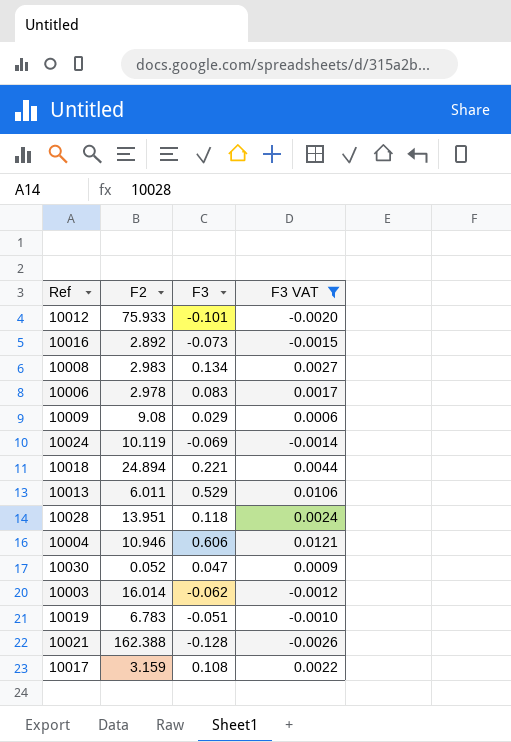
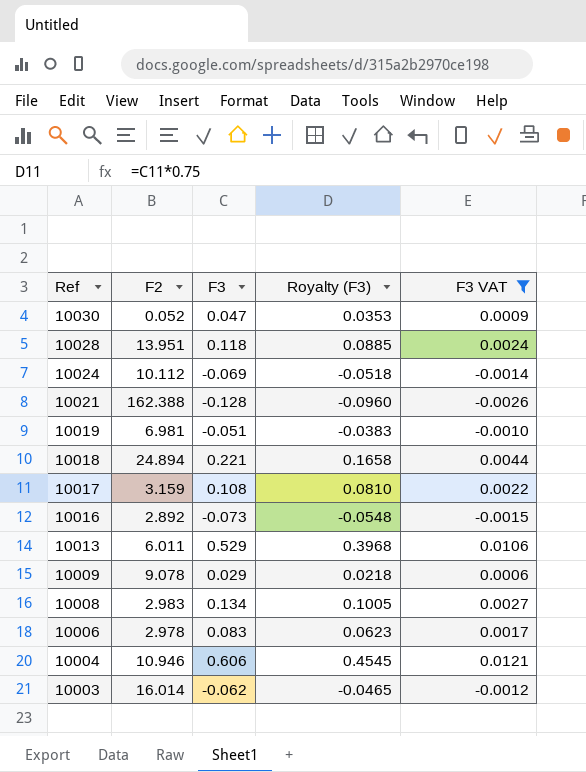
row order: none -> Ref descending
column Royalty (F3) | formula: none -> [F3] * 0.75
row 10012: 75.933 | -0.101 | -0.0020 -> none
10024 | F2: 10.119 -> 10.112
10019 | F2: 6.783 -> 6.981
10009 | F2: 9.08 -> 9.078

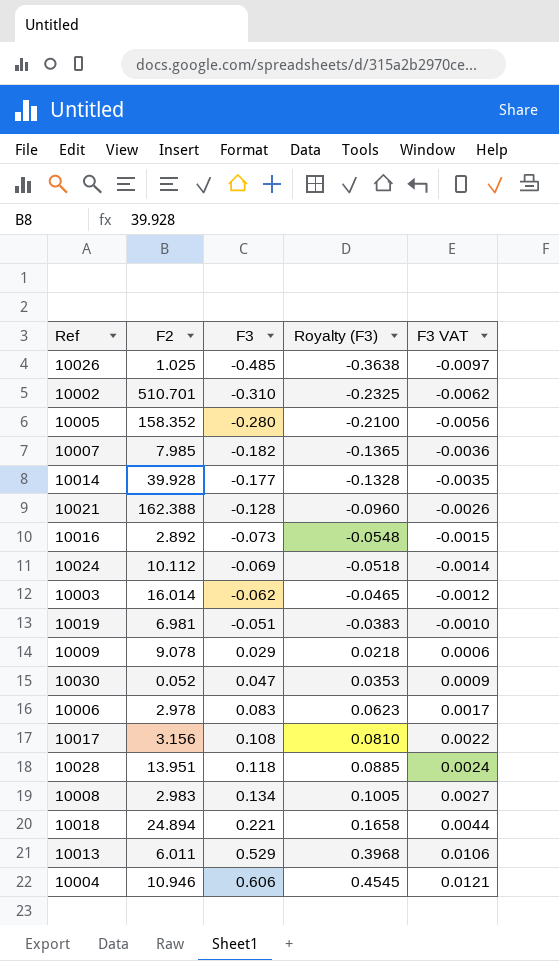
filter: F3 VAT >= -0.0026 -> none
row order: Ref descending -> F3 ascending
10017 | F2: 3.159 -> 3.156

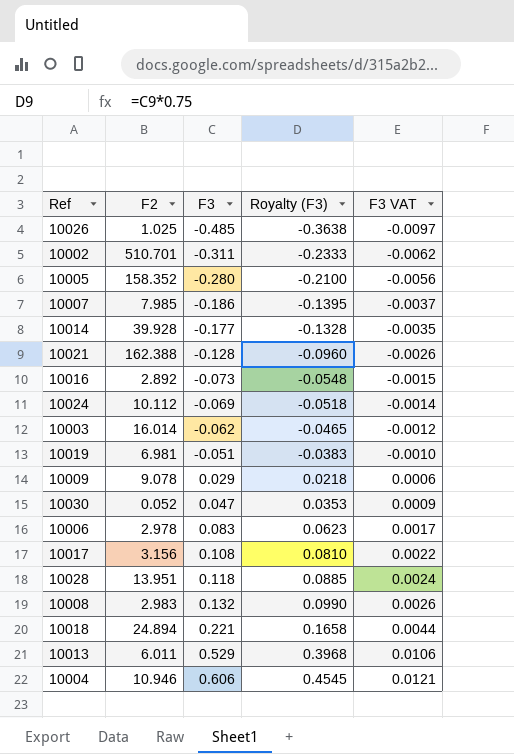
10002 | F3: -0.310 -> -0.311
10002 | Royalty (F3): -0.2325 -> -0.2333
10007 | F3: -0.182 -> -0.186
10007 | Royalty (F3): -0.1365 -> -0.1395
10007 | F3 VAT: -0.0036 -> -0.0037
10008 | F3: 0.134 -> 0.132
10008 | Royalty (F3): 0.1005 -> 0.0990
10008 | F3 VAT: 0.0027 -> 0.0026

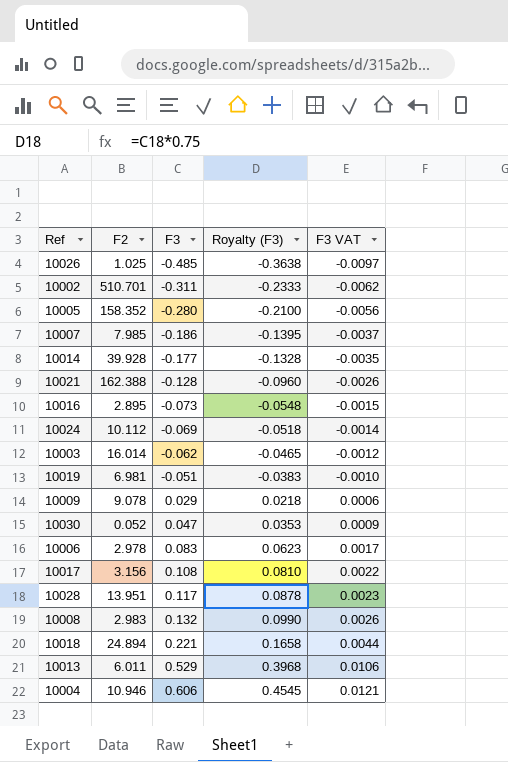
10016 | F2: 2.892 -> 2.895
10028 | F3: 0.118 -> 0.117
10028 | Royalty (F3): 0.0885 -> 0.0878
10028 | F3 VAT: 0.0024 -> 0.0023

